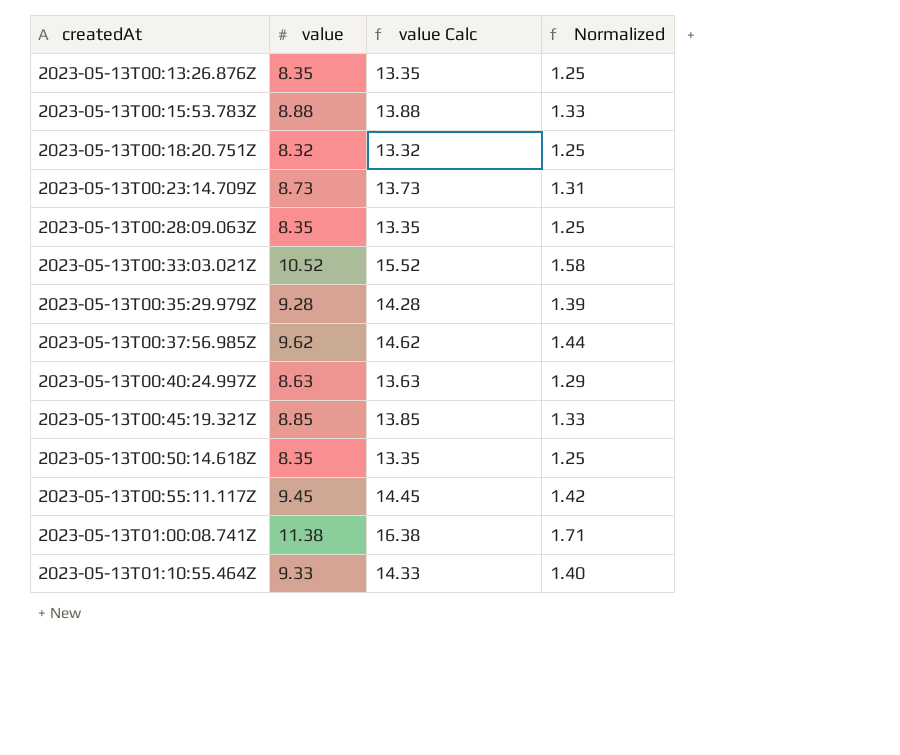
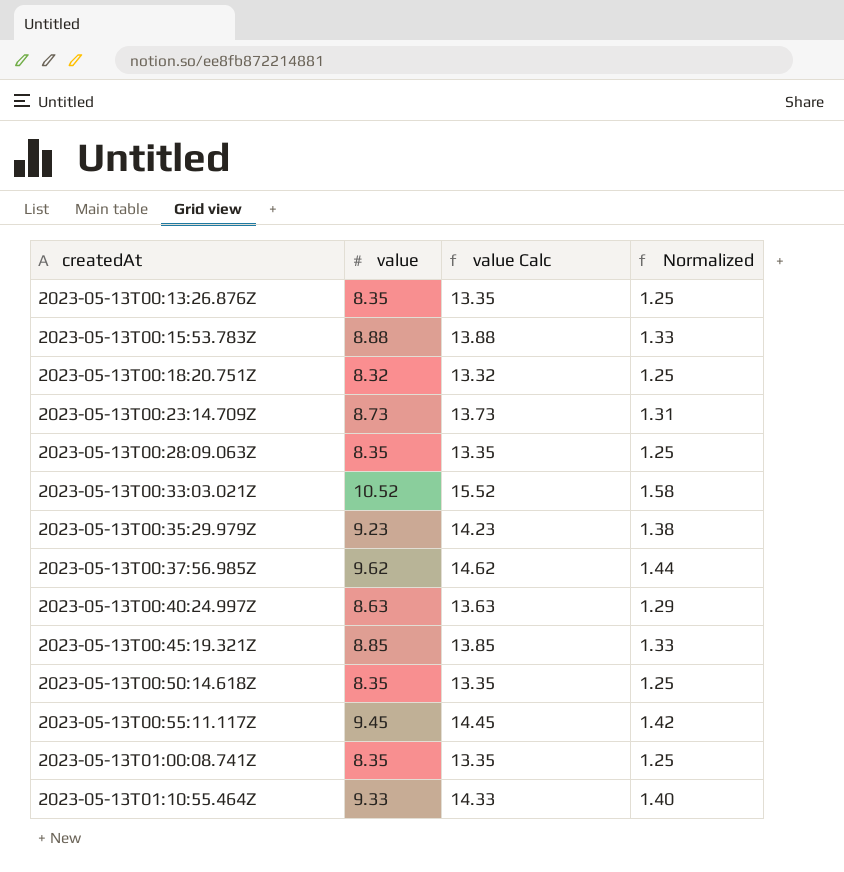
2023-05-13T00:35:29.979Z | value: 9.28 -> 9.23
2023-05-13T00:35:29.979Z | value Calc: 14.28 -> 14.23
2023-05-13T00:35:29.979Z | Normalized: 1.39 -> 1.38
2023-05-13T01:00:08.741Z | value: 11.38 -> 8.35
2023-05-13T01:00:08.741Z | value Calc: 16.38 -> 13.35
2023-05-13T01:00:08.741Z | Normalized: 1.71 -> 1.25

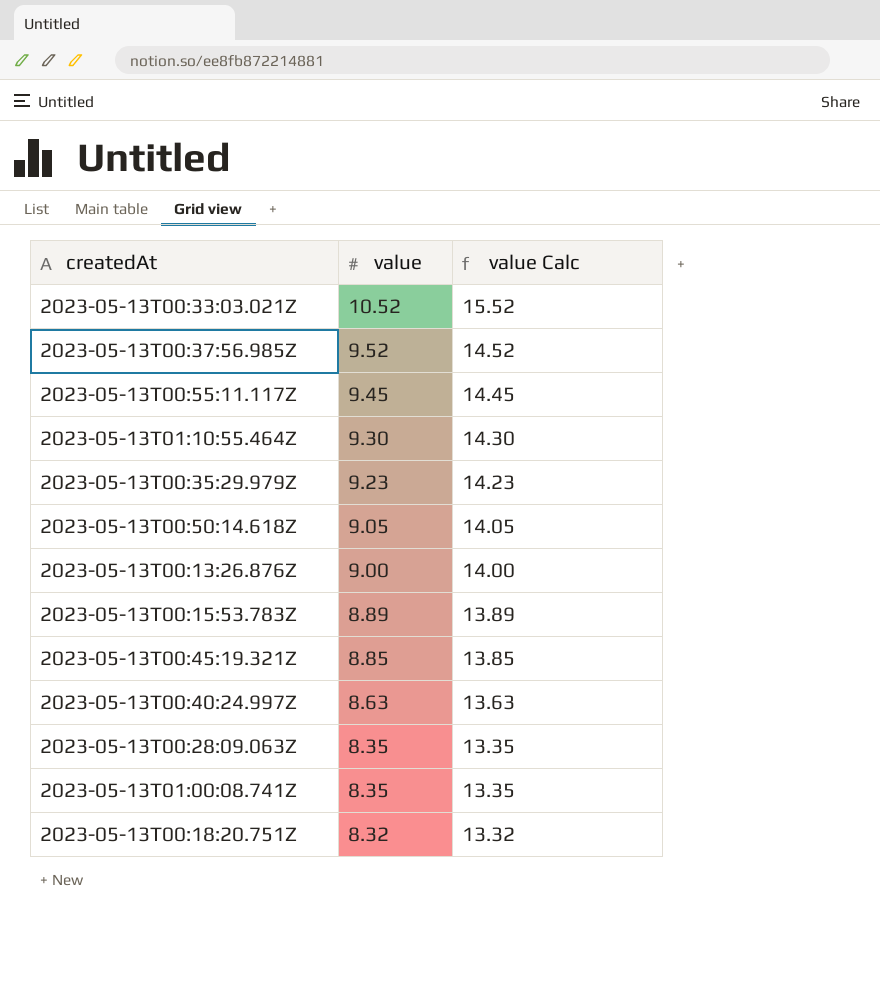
row order: createdAt ascending -> value descending
column Normalized | formula: [value] * 0.15 -> none
row 2023-05-13T00:23:14.709Z: 8.73 | 13.73 | 1.31 -> none
2023-05-13T00:37:56.985Z | value: 9.62 -> 9.52
2023-05-13T00:37:56.985Z | value Calc: 14.62 -> 14.52
2023-05-13T01:10:55.464Z | value: 9.33 -> 9.30
2023-05-13T01:10:55.464Z | value Calc: 14.33 -> 14.30
2023-05-13T00:50:14.618Z | value: 8.35 -> 9.05
2023-05-13T00:50:14.618Z | value Calc: 13.35 -> 14.05
2023-05-13T00:13:26.876Z | value: 8.35 -> 9.00
2023-05-13T00:13:26.876Z | value Calc: 13.35 -> 14.00
2023-05-13T00:15:53.783Z | value: 8.88 -> 8.89
2023-05-13T00:15:53.783Z | value Calc: 13.88 -> 13.89

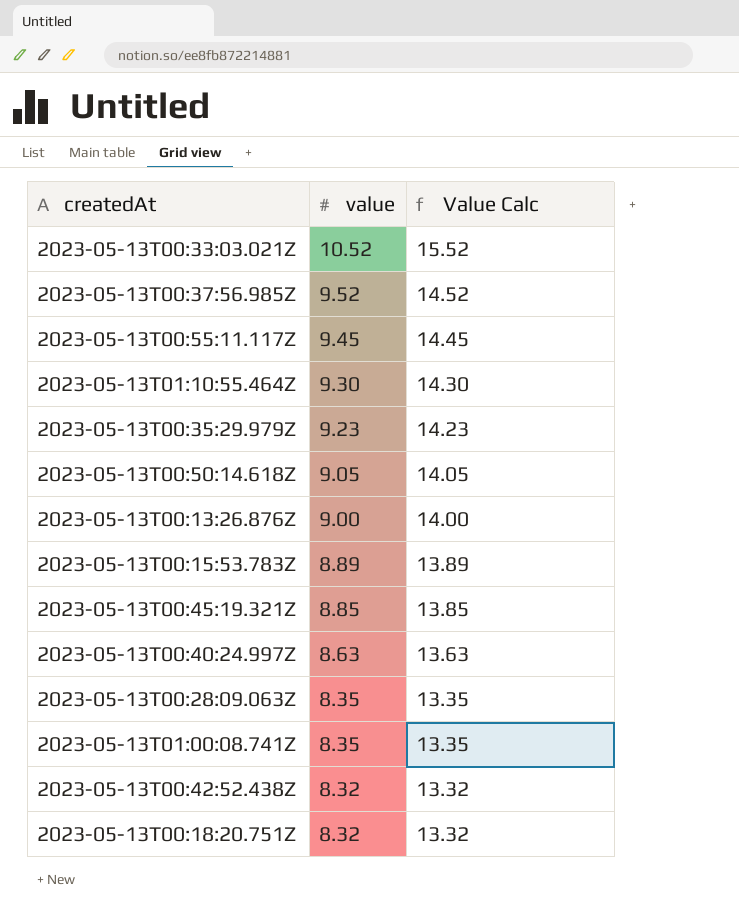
column name: value Calc -> Value Calc
row 2023-05-13T00:42:52.438Z: none -> 8.32 | 13.32

